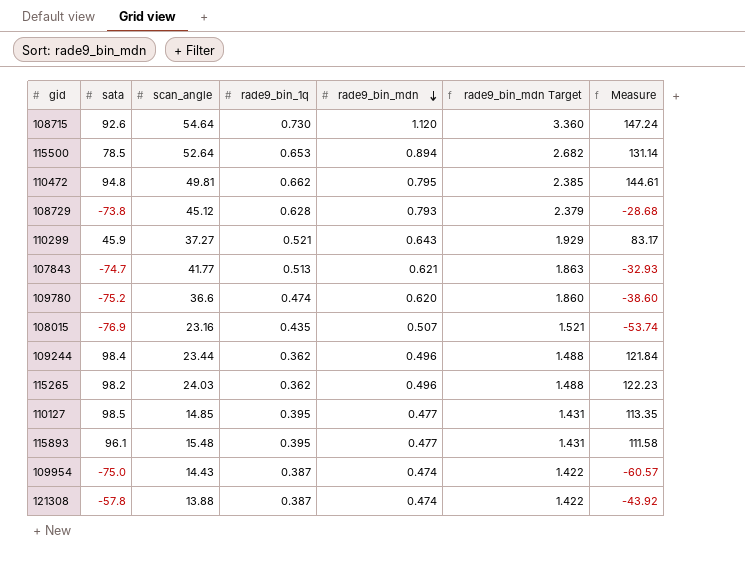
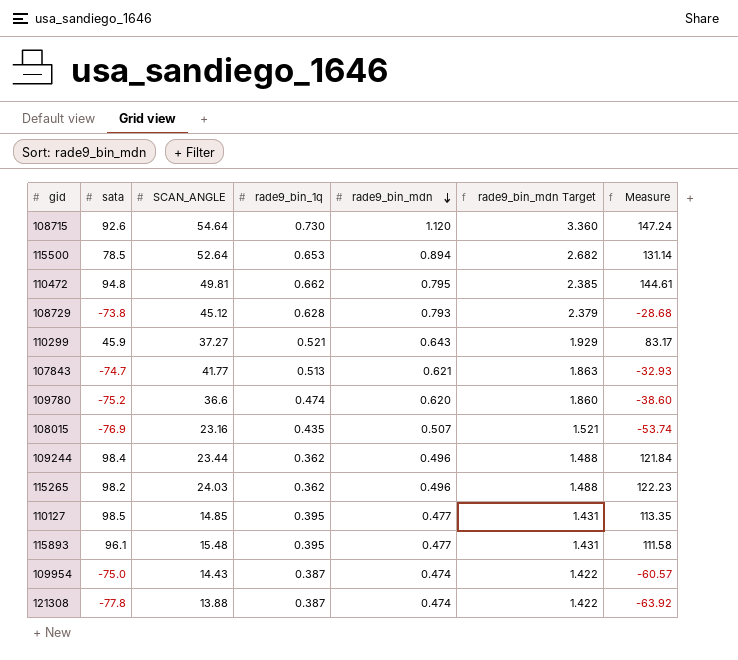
column name: scan_angle -> SCAN_ANGLE
121308 | sata: -57.8 -> -77.8
121308 | Measure: -43.92 -> -63.92

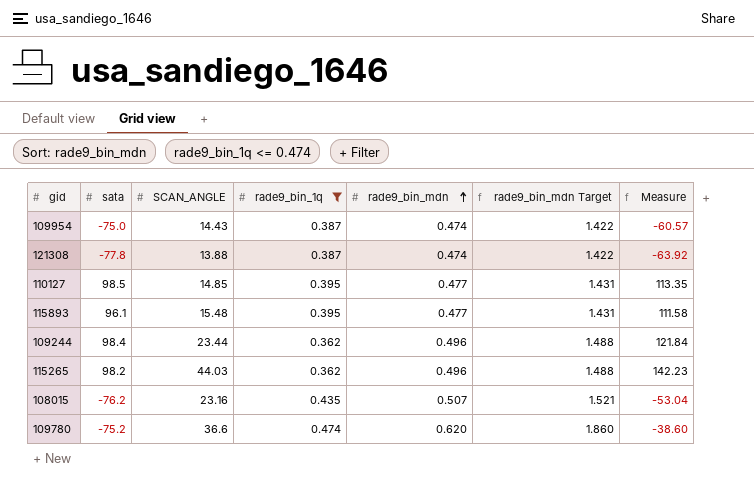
filter: none -> rade9_bin_1q <= 0.474
row order: rade9_bin_mdn descending -> rade9_bin_mdn ascending
115265 | SCAN_ANGLE: 24.03 -> 44.03
115265 | Measure: 122.23 -> 142.23
108015 | sata: -76.9 -> -76.2
108015 | Measure: -53.74 -> -53.04

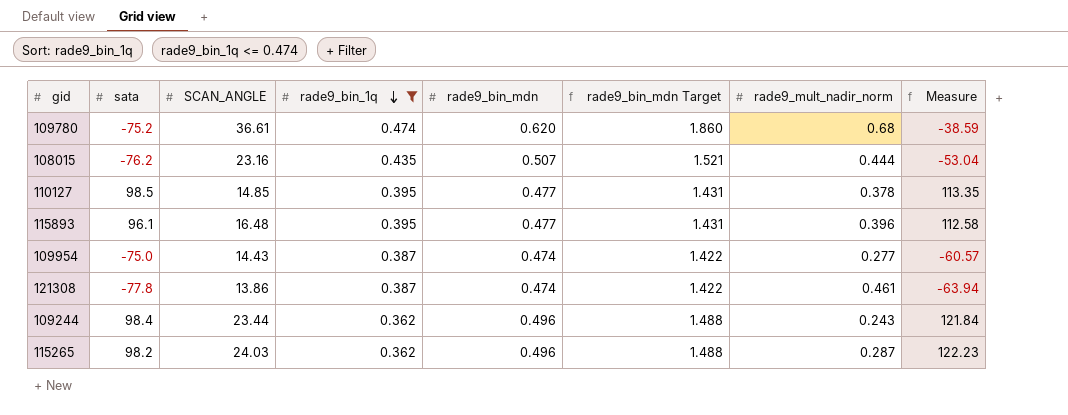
row order: rade9_bin_mdn ascending -> rade9_bin_1q descending
column rade9_mult_nadir_norm | position: none -> 7
109780 | SCAN_ANGLE: 36.6 -> 36.61
109780 | Measure: -38.60 -> -38.59
115893 | SCAN_ANGLE: 15.48 -> 16.48
115893 | Measure: 111.58 -> 112.58
121308 | SCAN_ANGLE: 13.88 -> 13.86
121308 | Measure: -63.92 -> -63.94
115265 | SCAN_ANGLE: 44.03 -> 24.03
115265 | Measure: 142.23 -> 122.23

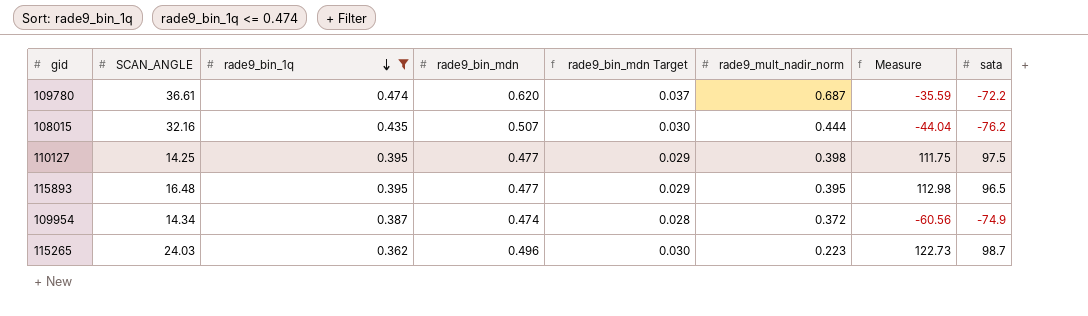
column rade9_bin_mdn Target | formula: [rade9_bin_mdn] * 3 -> [rade9_bin_mdn] * 0.06
column sata | position: 2 -> 8
row 121308: -77.8 | 13.86 | 0.387 | 0.474 | 1.422 | 0.461 | -63.94 -> none
row 109244: 98.4 | 23.44 | 0.362 | 0.496 | 1.488 | 0.243 | 121.84 -> none
109780 | rade9_mult_nadir_norm: 0.68 -> 0.687
109780 | Measure: -38.59 -> -35.59
109780 | sata: -75.2 -> -72.2
108015 | SCAN_ANGLE: 23.16 -> 32.16
108015 | Measure: -53.04 -> -44.04
110127 | SCAN_ANGLE: 14.85 -> 14.25
110127 | rade9_mult_nadir_norm: 0.378 -> 0.398
110127 | Measure: 113.35 -> 111.75
110127 | sata: 98.5 -> 97.5
115893 | rade9_mult_nadir_norm: 0.396 -> 0.395
115893 | Measure: 112.58 -> 112.98
115893 | sata: 96.1 -> 96.5
109954 | SCAN_ANGLE: 14.43 -> 14.34
109954 | rade9_mult_nadir_norm: 0.277 -> 0.372
109954 | Measure: -60.57 -> -60.56
109954 | sata: -75.0 -> -74.9
115265 | rade9_mult_nadir_norm: 0.287 -> 0.223
115265 | Measure: 122.23 -> 122.73
115265 | sata: 98.2 -> 98.7

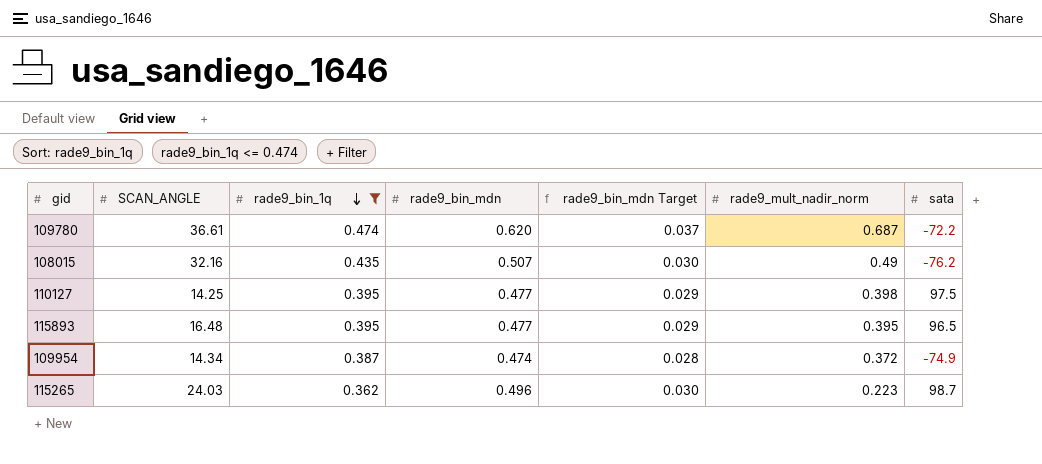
column Measure | formula: [SCAN_ANGLE] + [sata] -> none
108015 | rade9_mult_nadir_norm: 0.444 -> 0.49

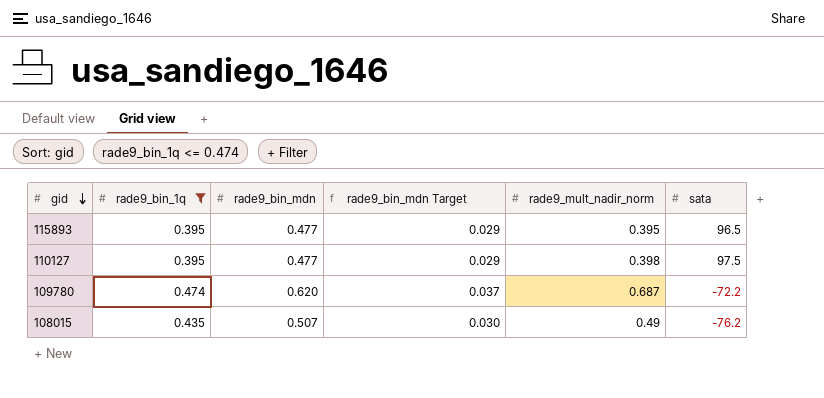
row order: rade9_bin_1q descending -> gid descending
column SCAN_ANGLE | position: 2 -> none
row 109954: 14.34 | 0.387 | 0.474 | 0.028 | 0.372 | -74.9 -> none
row 115265: 24.03 | 0.362 | 0.496 | 0.030 | 0.223 | 98.7 -> none

